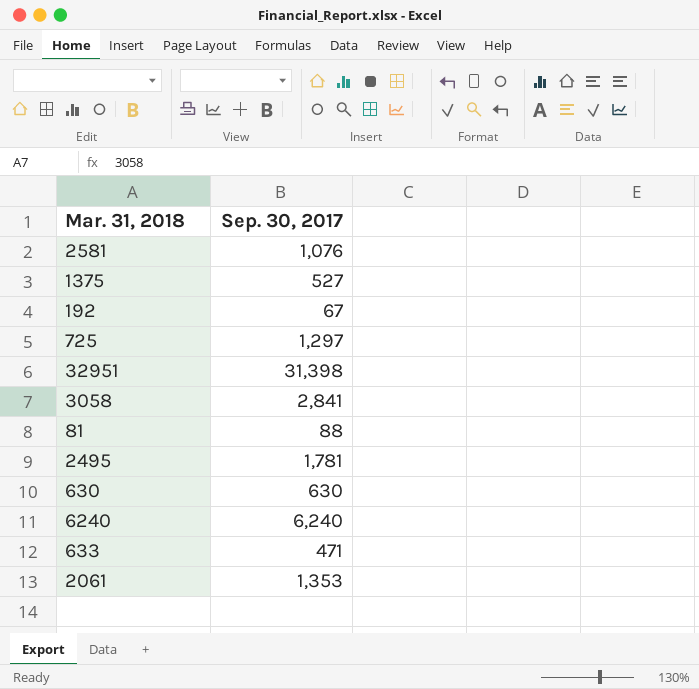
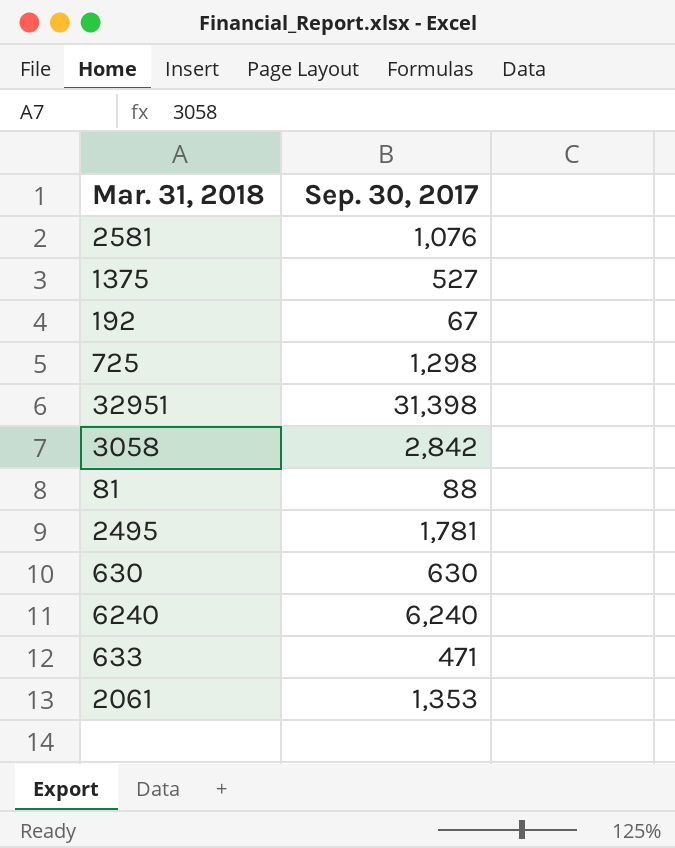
725 | Sep. 30, 2017: 1,297 -> 1,298
3058 | Sep. 30, 2017: 2,841 -> 2,842

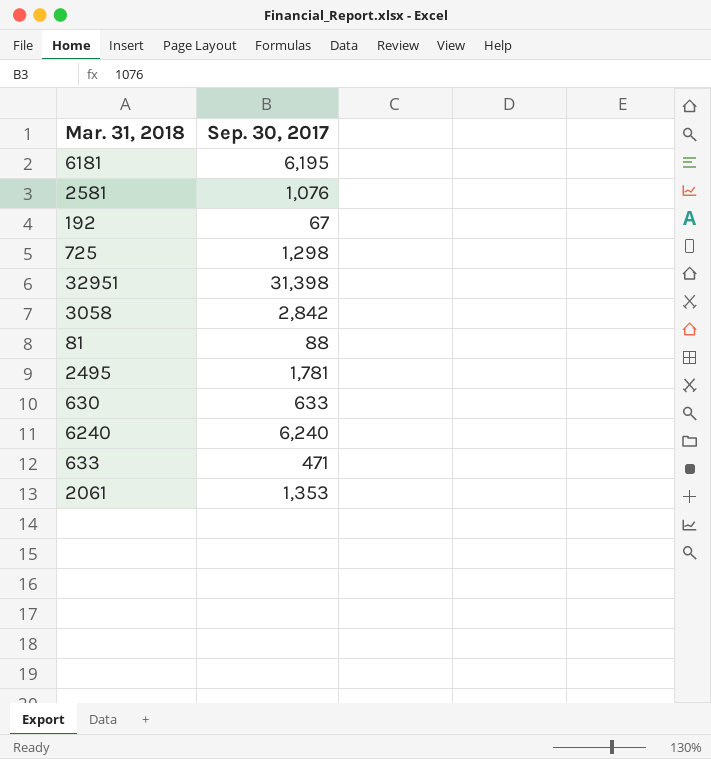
row 1375: 527 -> none
row 6181: none -> 6,195
630 | Sep. 30, 2017: 630 -> 633

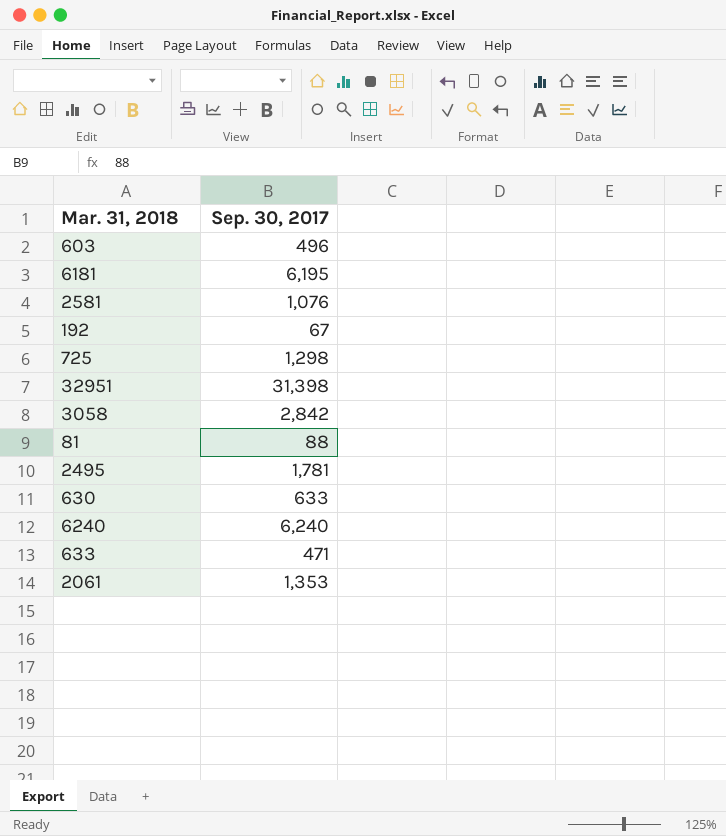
row 603: none -> 496

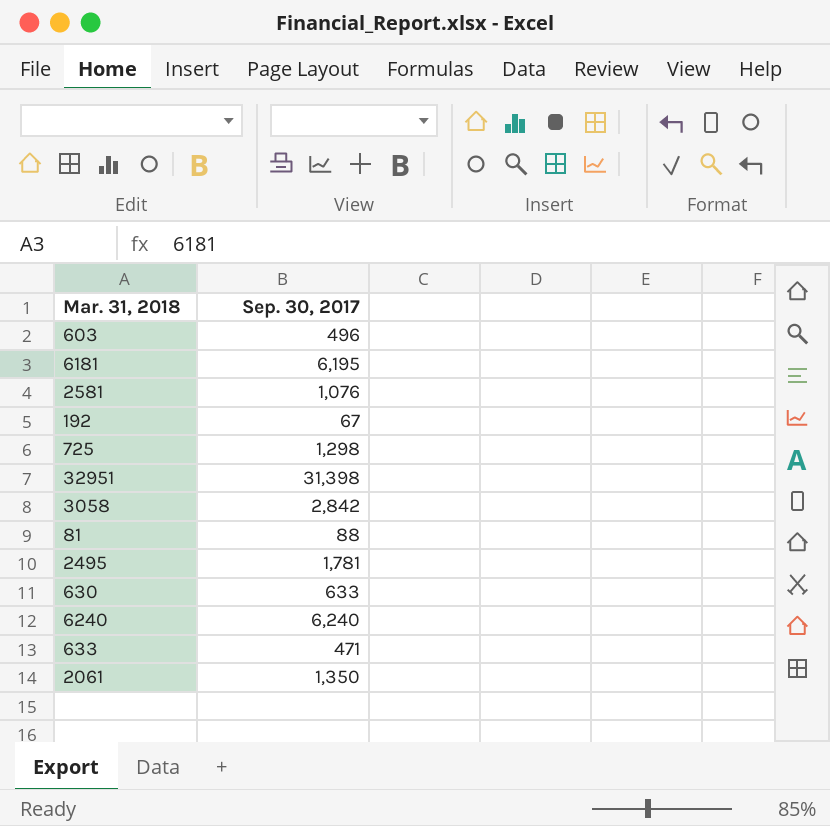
2061 | Sep. 30, 2017: 1,353 -> 1,350

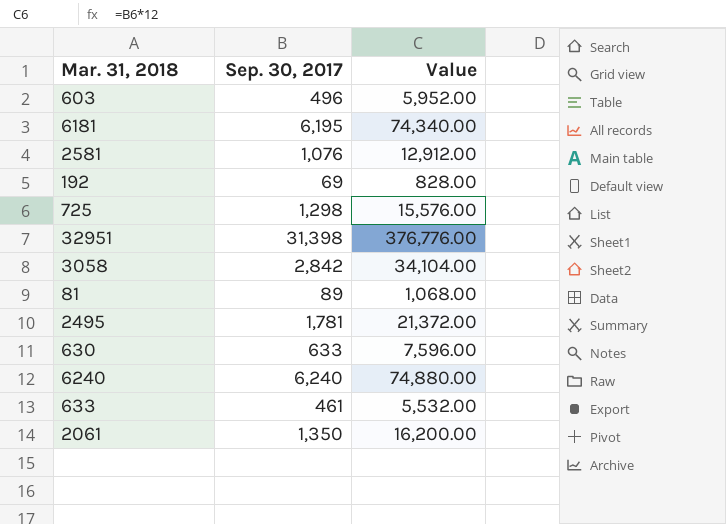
column Value | formula: none -> [Sep. 30, 2017] * 12
192 | Sep. 30, 2017: 67 -> 69
81 | Sep. 30, 2017: 88 -> 89
633 | Sep. 30, 2017: 471 -> 461

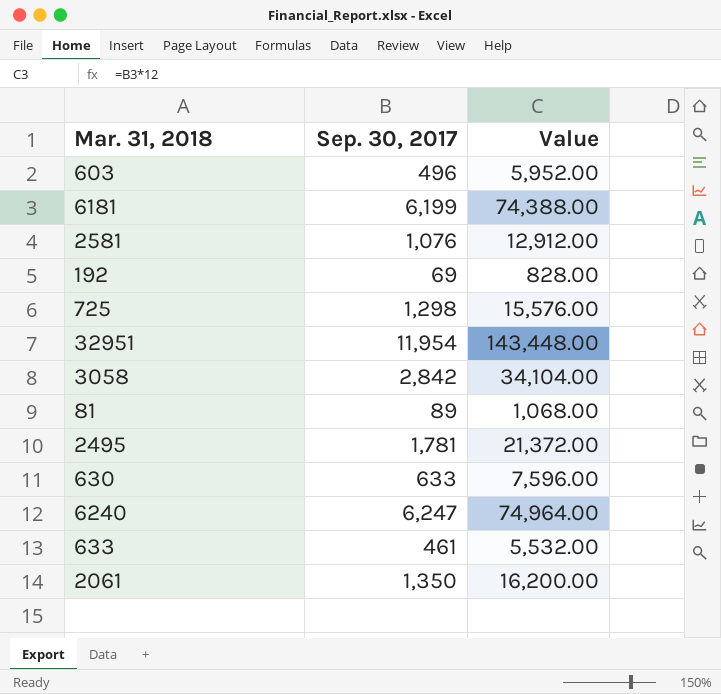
6181 | Sep. 30, 2017: 6,195 -> 6,199
6181 | Value: 74,340.00 -> 74,388.00
32951 | Sep. 30, 2017: 31,398 -> 11,954
32951 | Value: 376,776.00 -> 143,448.00
6240 | Sep. 30, 2017: 6,240 -> 6,247
6240 | Value: 74,880.00 -> 74,964.00

